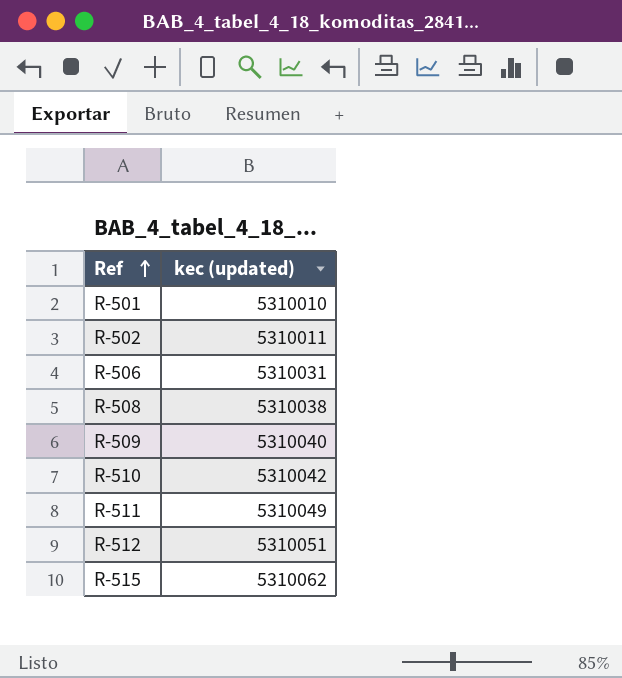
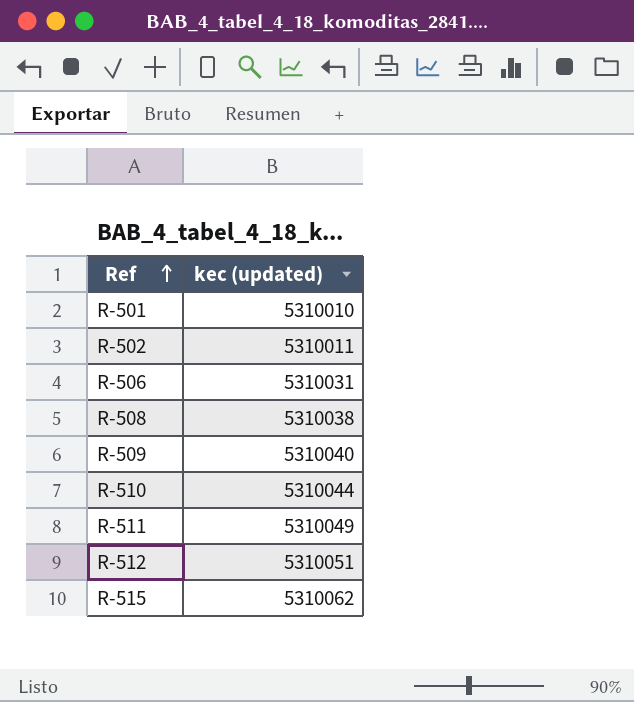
R-510 | kec (updated): 5310042 -> 5310044

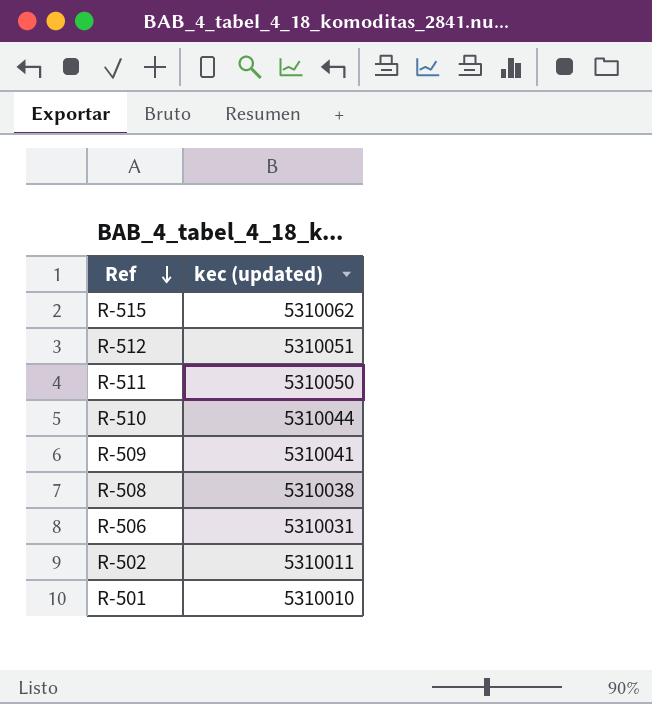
row order: Ref ascending -> Ref descending
R-511 | kec (updated): 5310049 -> 5310050
R-509 | kec (updated): 5310040 -> 5310041

